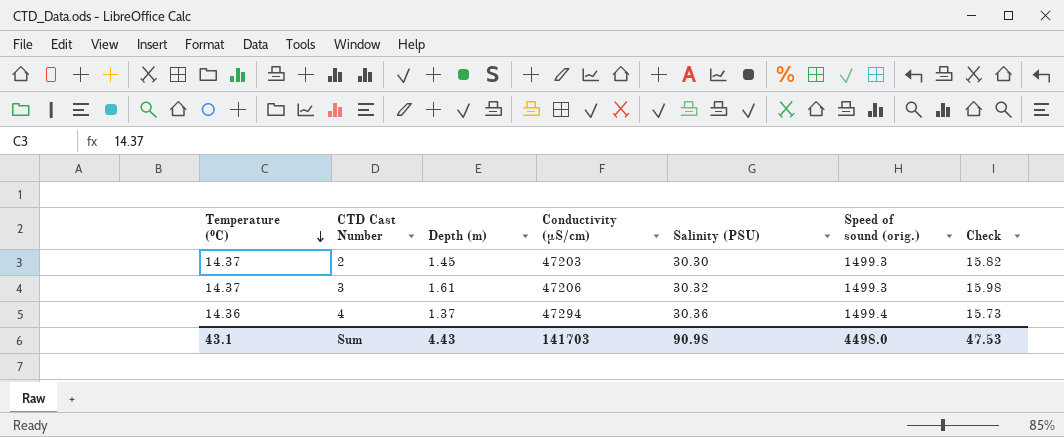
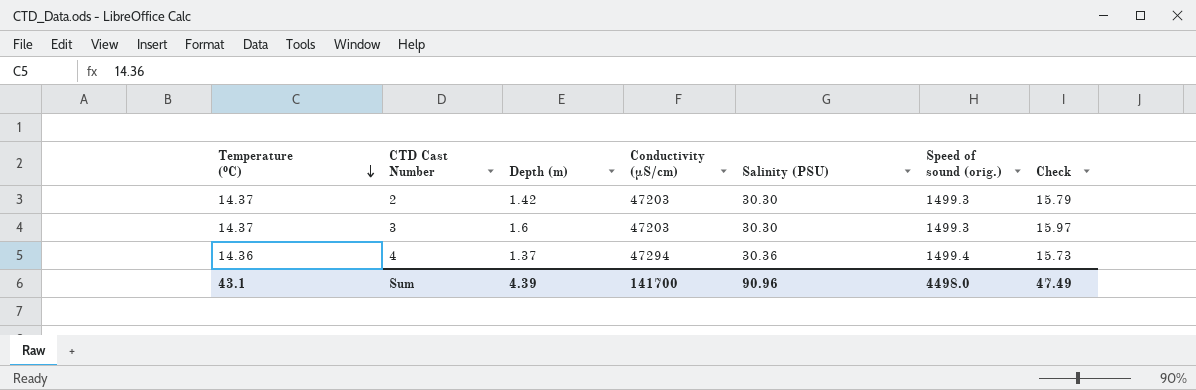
2 | Depth (m): 1.45 -> 1.42
2 | Check: 15.82 -> 15.79
3 | Depth (m): 1.61 -> 1.6
3 | Conductivity (µS/cm): 47206 -> 47203
3 | Salinity (PSU): 30.32 -> 30.30
3 | Check: 15.98 -> 15.97
Sum | Depth (m): 4.43 -> 4.39
Sum | Conductivity (µS/cm): 141703 -> 141700
Sum | Salinity (PSU): 90.98 -> 90.96
Sum | Check: 47.53 -> 47.49

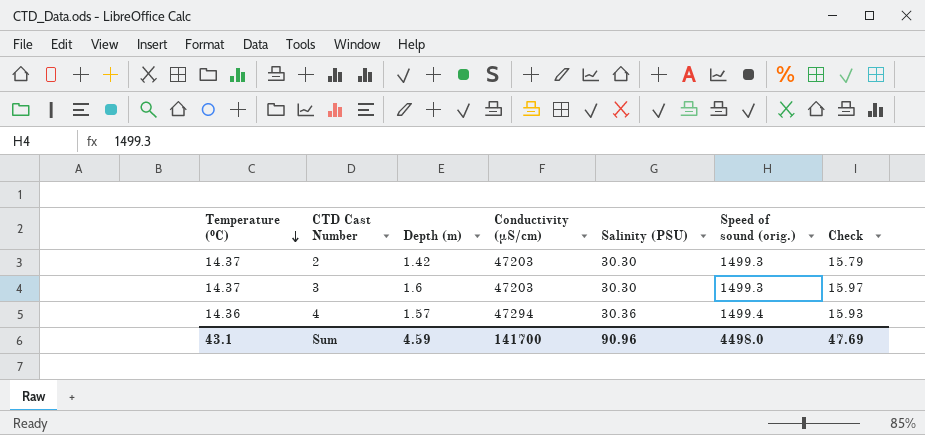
4 | Depth (m): 1.37 -> 1.57
4 | Check: 15.73 -> 15.93
Sum | Depth (m): 4.39 -> 4.59
Sum | Check: 47.49 -> 47.69

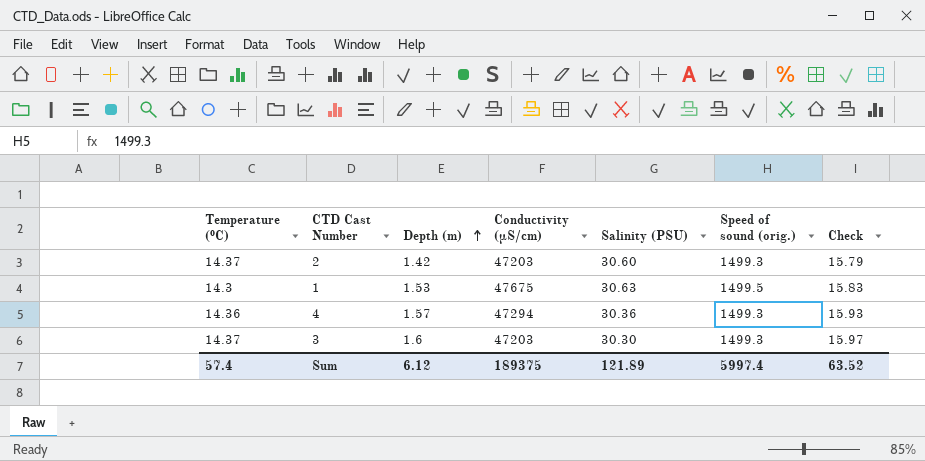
row order: Temperature (⁰C) descending -> Depth (m) ascending
2 | Salinity (PSU): 30.30 -> 30.60
row 1: none -> 14.3 | 1.53 | 47675 | 30.63 | 1499.5 | 15.83
4 | Speed of sound (orig.): 1499.4 -> 1499.3
Sum | Temperature (⁰C): 43.1 -> 57.4
Sum | Depth (m): 4.59 -> 6.12
Sum | Conductivity (µS/cm): 141700 -> 189375
Sum | Salinity (PSU): 90.96 -> 121.89
Sum | Speed of sound (orig.): 4498.0 -> 5997.4
Sum | Check: 47.69 -> 63.52

